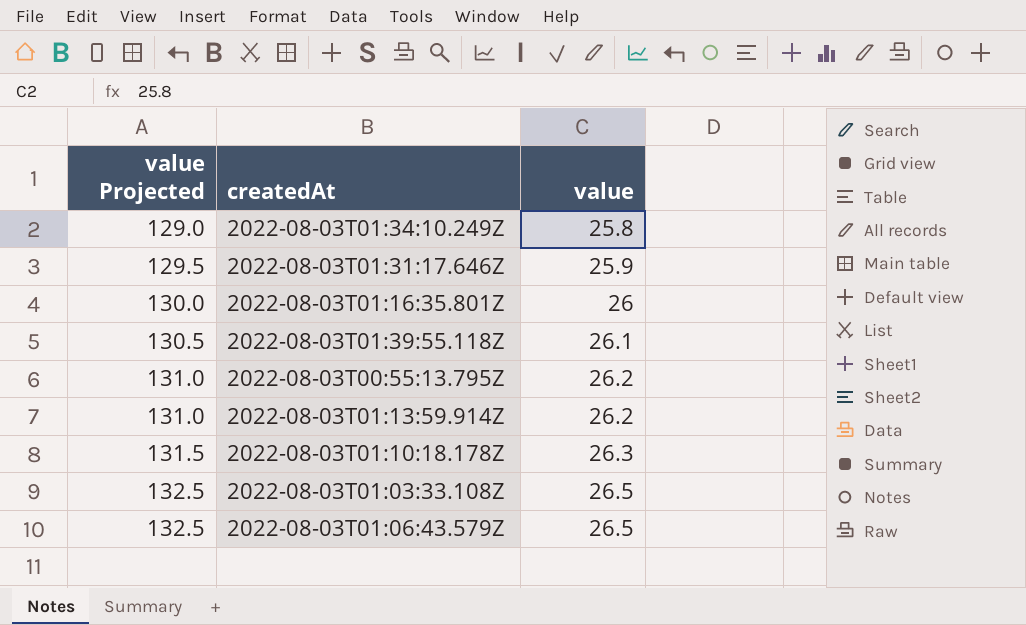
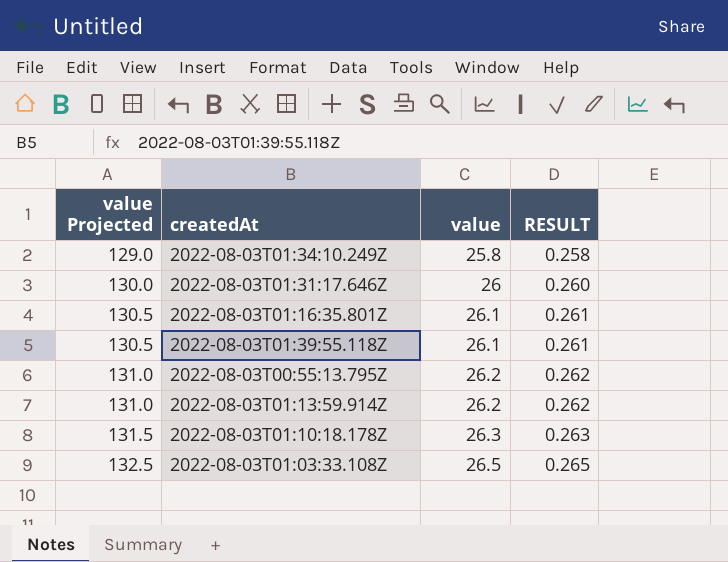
column RESULT | formula: none -> [value] * 0.01
row 2022-08-03T01:06:43.579Z: 132.5 | 26.5 -> none
2022-08-03T01:31:17.646Z | value Projected: 129.5 -> 130.0
2022-08-03T01:31:17.646Z | value: 25.9 -> 26
2022-08-03T01:16:35.801Z | value Projected: 130.0 -> 130.5
2022-08-03T01:16:35.801Z | value: 26 -> 26.1

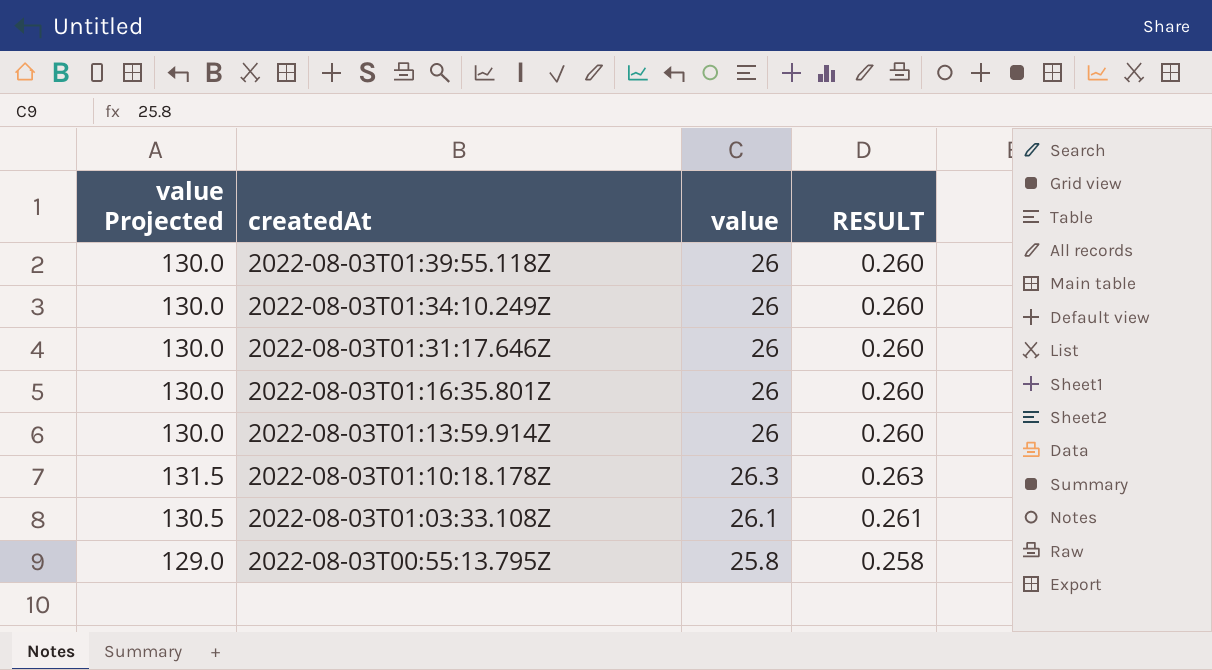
row order: value Projected ascending -> createdAt descending
2022-08-03T01:39:55.118Z | value Projected: 130.5 -> 130.0
2022-08-03T01:39:55.118Z | value: 26.1 -> 26
2022-08-03T01:39:55.118Z | RESULT: 0.261 -> 0.260
2022-08-03T01:34:10.249Z | value Projected: 129.0 -> 130.0
2022-08-03T01:34:10.249Z | value: 25.8 -> 26
2022-08-03T01:34:10.249Z | RESULT: 0.258 -> 0.260
2022-08-03T01:16:35.801Z | value Projected: 130.5 -> 130.0
2022-08-03T01:16:35.801Z | value: 26.1 -> 26
2022-08-03T01:16:35.801Z | RESULT: 0.261 -> 0.260
2022-08-03T01:13:59.914Z | value Projected: 131.0 -> 130.0
2022-08-03T01:13:59.914Z | value: 26.2 -> 26
2022-08-03T01:13:59.914Z | RESULT: 0.262 -> 0.260
2022-08-03T01:03:33.108Z | value Projected: 132.5 -> 130.5
2022-08-03T01:03:33.108Z | value: 26.5 -> 26.1
2022-08-03T01:03:33.108Z | RESULT: 0.265 -> 0.261
2022-08-03T00:55:13.795Z | value Projected: 131.0 -> 129.0
2022-08-03T00:55:13.795Z | value: 26.2 -> 25.8
2022-08-03T00:55:13.795Z | RESULT: 0.262 -> 0.258

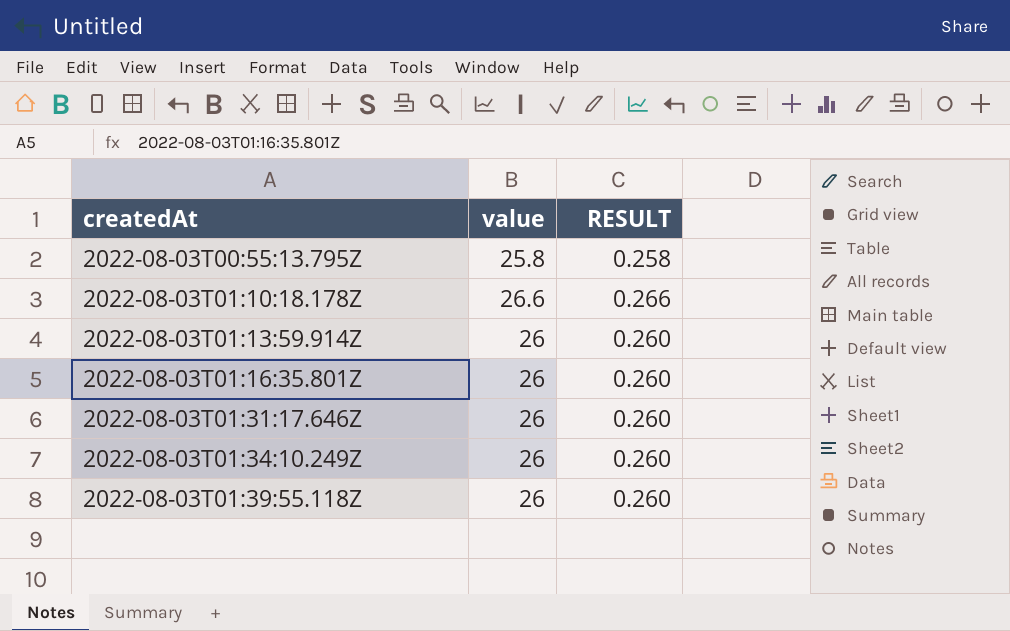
row order: createdAt descending -> createdAt ascending
column value Projected | formula: [value] * 5 -> none
row 2022-08-03T01:03:33.108Z: 130.5 | 26.1 | 0.261 -> none
2022-08-03T01:10:18.178Z | value: 26.3 -> 26.6
2022-08-03T01:10:18.178Z | RESULT: 0.263 -> 0.266

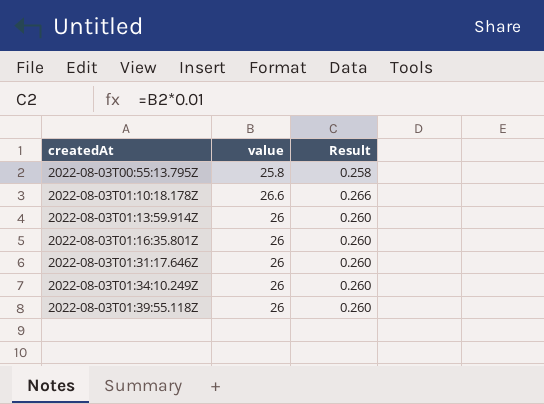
column name: RESULT -> Result

